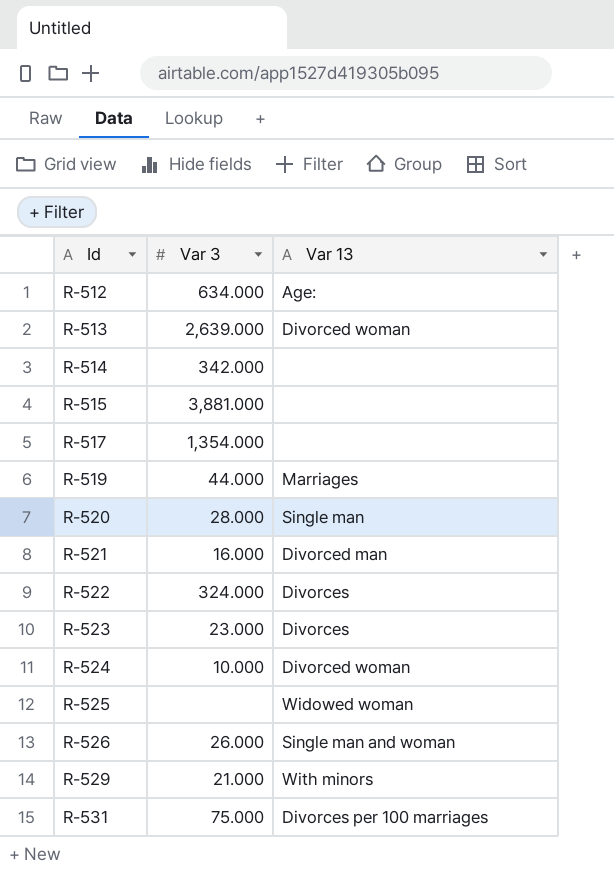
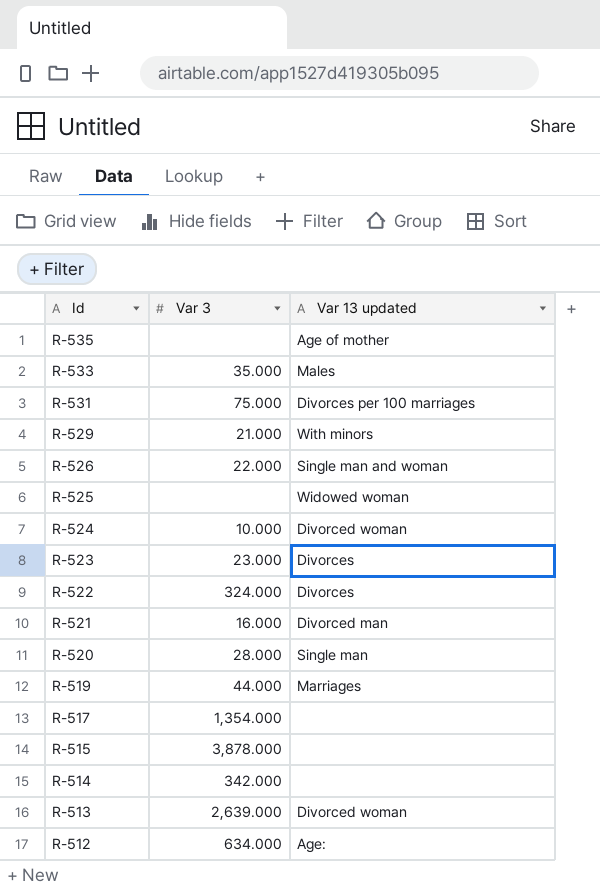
row order: Id ascending -> Id descending
column name: Var 13 -> Var 13 updated
row R-535: none -> none | Age of mother
row R-533: none -> 35.000 | Males
R-526 | Var 3: 26.000 -> 22.000
R-515 | Var 3: 3,881.000 -> 3,878.000

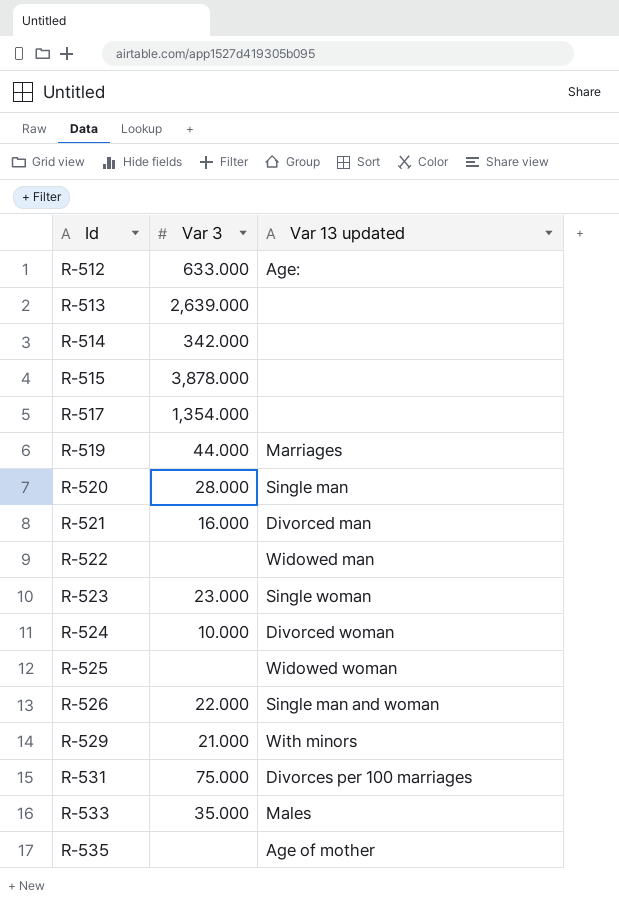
row order: Id descending -> Id ascending
R-512 | Var 3: 634.000 -> 633.000
R-513 | Var 13 updated: Divorced woman -> none
R-522 | Var 3: 324.000 -> none
R-522 | Var 13 updated: Divorces -> Widowed man
R-523 | Var 13 updated: Divorces -> Single woman

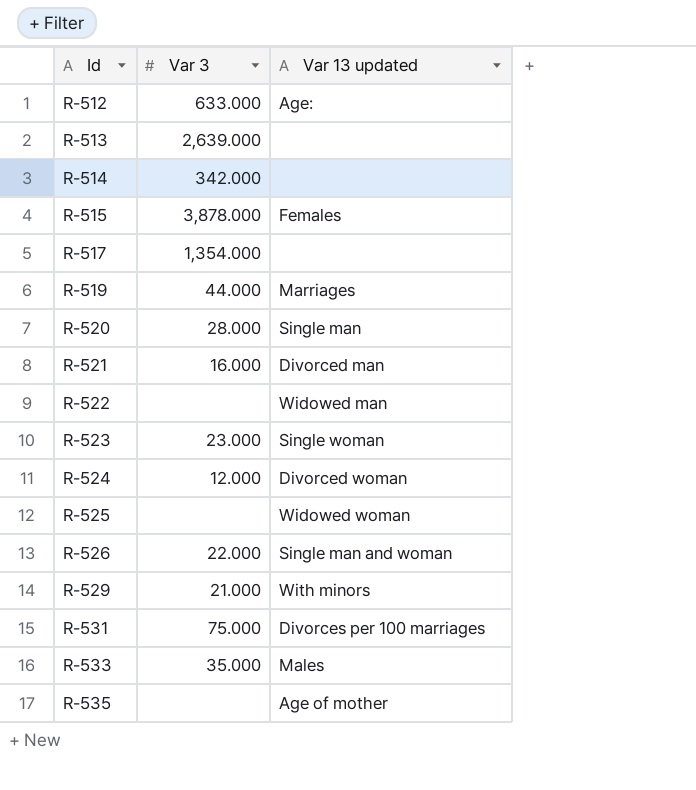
R-515 | Var 13 updated: none -> Females
R-524 | Var 3: 10.000 -> 12.000

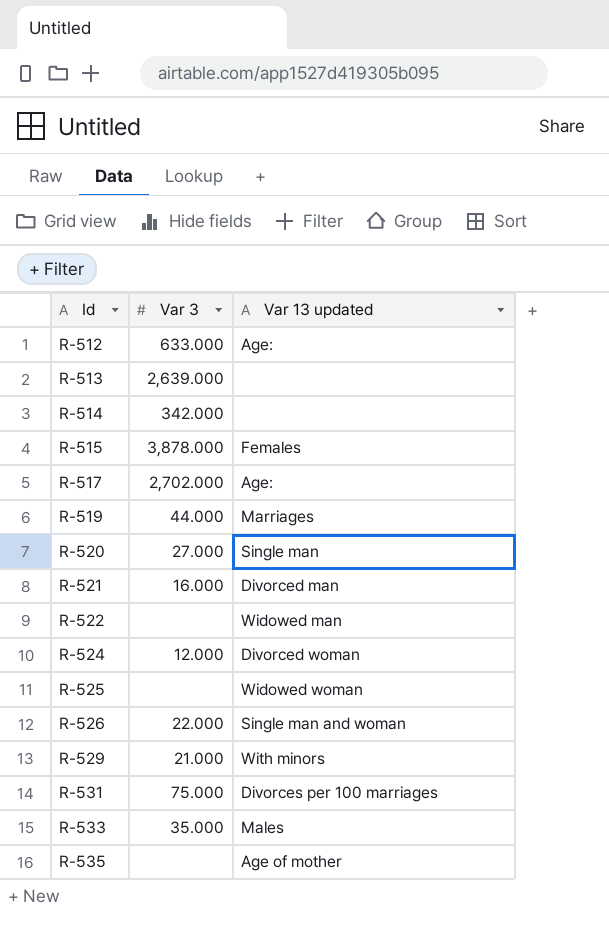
row R-523: 23.000 | Single woman -> none
R-517 | Var 3: 1,354.000 -> 2,702.000
R-517 | Var 13 updated: none -> Age:
R-520 | Var 3: 28.000 -> 27.000

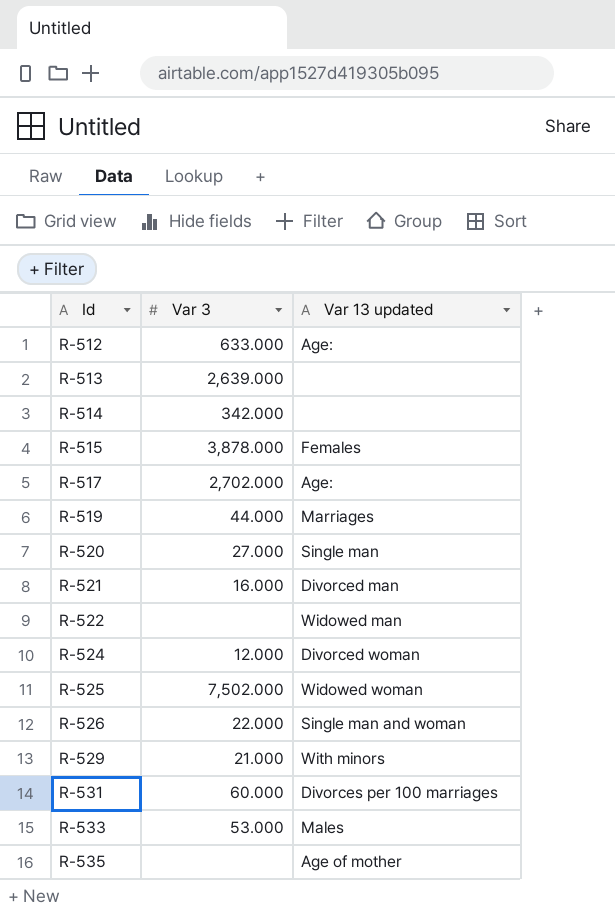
R-525 | Var 3: none -> 7,502.000
R-531 | Var 3: 75.000 -> 60.000
R-533 | Var 3: 35.000 -> 53.000

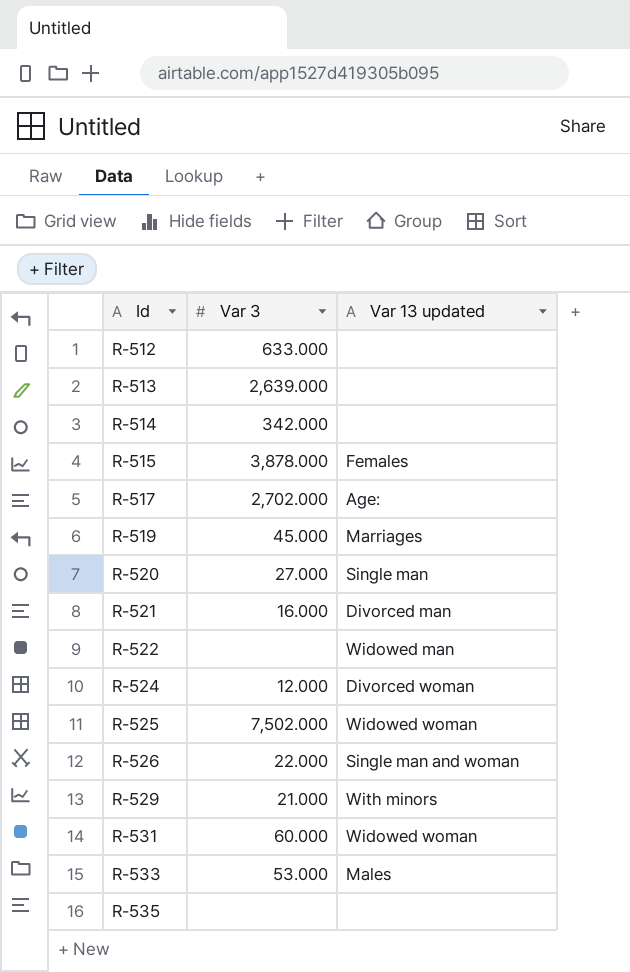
R-512 | Var 13 updated: Age: -> none
R-519 | Var 3: 44.000 -> 45.000
R-531 | Var 13 updated: Divorces per 100 marriages -> Widowed woman
R-535 | Var 13 updated: Age of mother -> none

